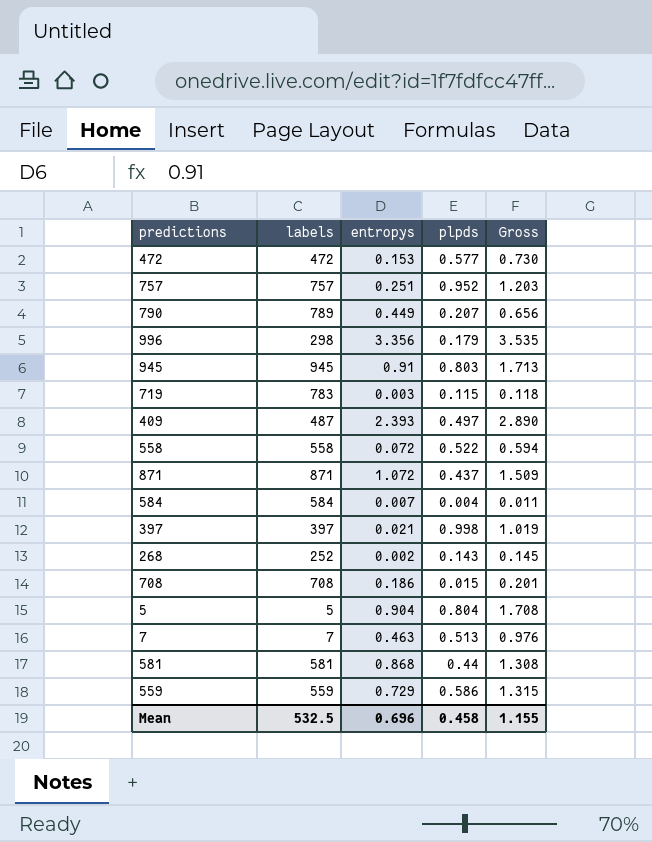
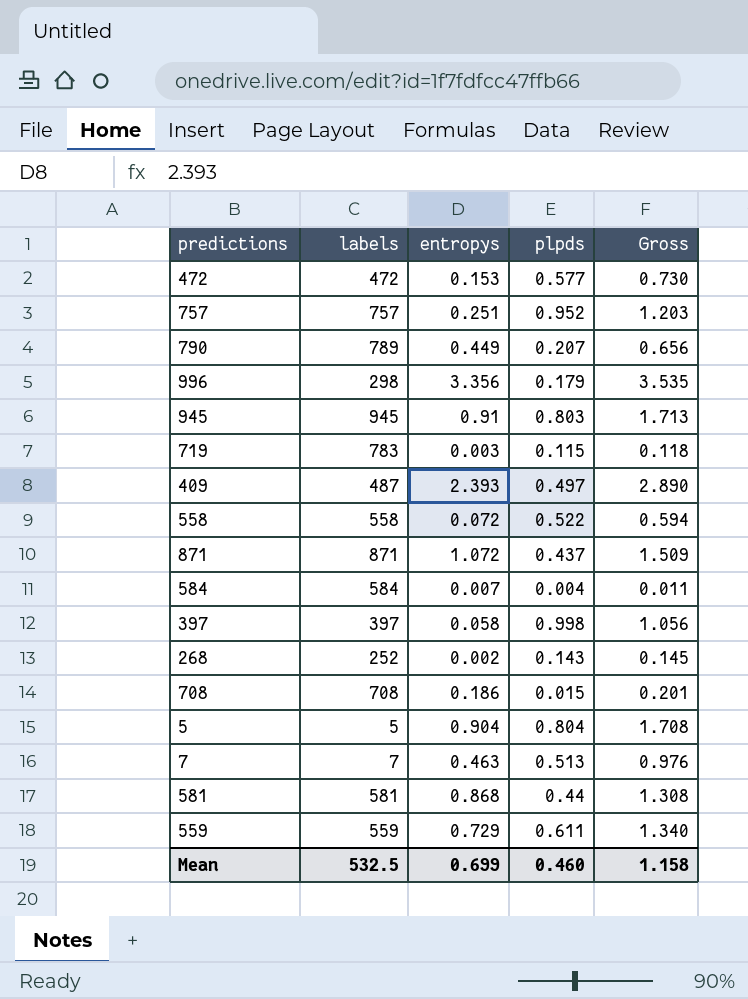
397 | entropys: 0.021 -> 0.058
397 | Gross: 1.019 -> 1.056
559 | plpds: 0.586 -> 0.611
559 | Gross: 1.315 -> 1.340
Mean | entropys: 0.696 -> 0.699
Mean | plpds: 0.458 -> 0.460
Mean | Gross: 1.155 -> 1.158

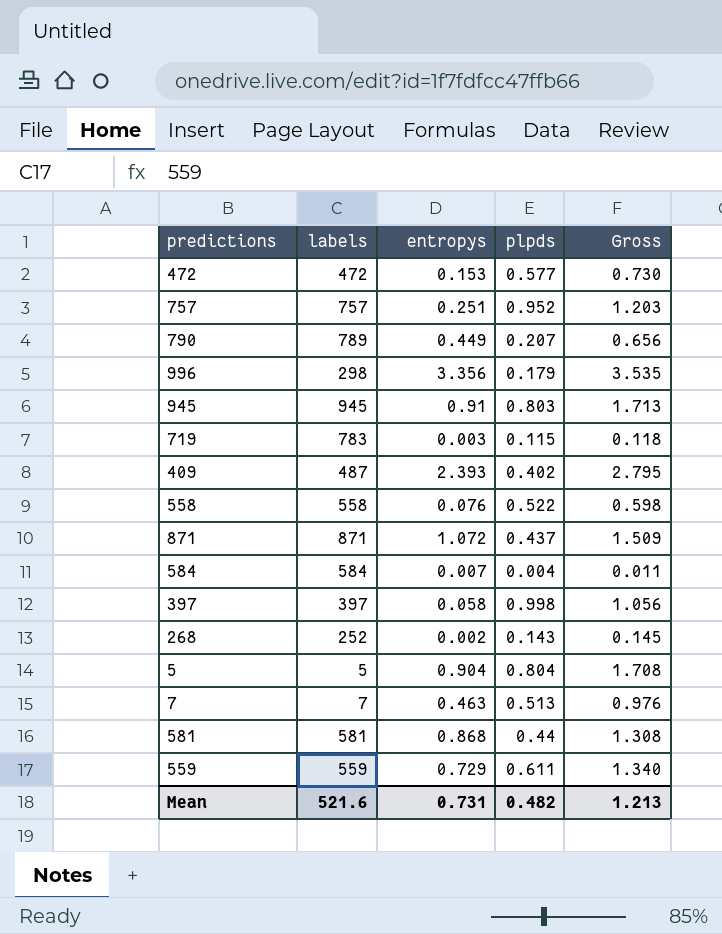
row 708: 708 | 0.186 | 0.015 | 0.201 -> none
409 | plpds: 0.497 -> 0.402
409 | Gross: 2.890 -> 2.795
558 | entropys: 0.072 -> 0.076
558 | Gross: 0.594 -> 0.598
Mean | labels: 532.5 -> 521.6
Mean | entropys: 0.699 -> 0.731
Mean | plpds: 0.460 -> 0.482
Mean | Gross: 1.158 -> 1.213

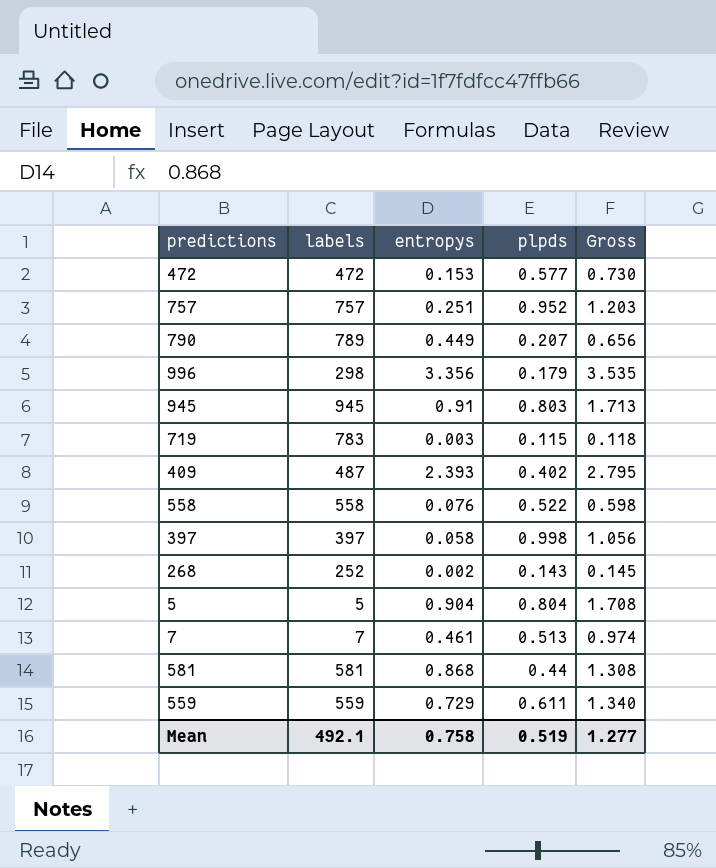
row 871: 871 | 1.072 | 0.437 | 1.509 -> none
row 584: 584 | 0.007 | 0.004 | 0.011 -> none
7 | entropys: 0.463 -> 0.461
7 | Gross: 0.976 -> 0.974
Mean | labels: 521.6 -> 492.1
Mean | entropys: 0.731 -> 0.758
Mean | plpds: 0.482 -> 0.519
Mean | Gross: 1.213 -> 1.277

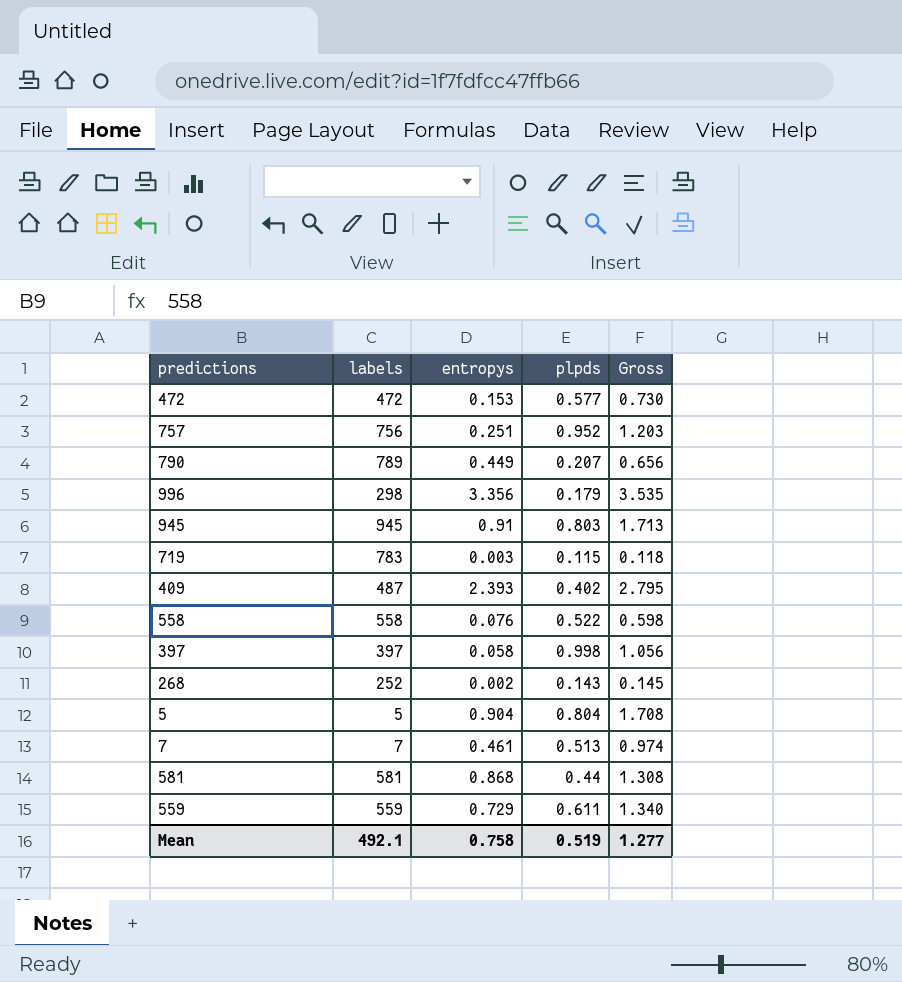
757 | labels: 757 -> 756

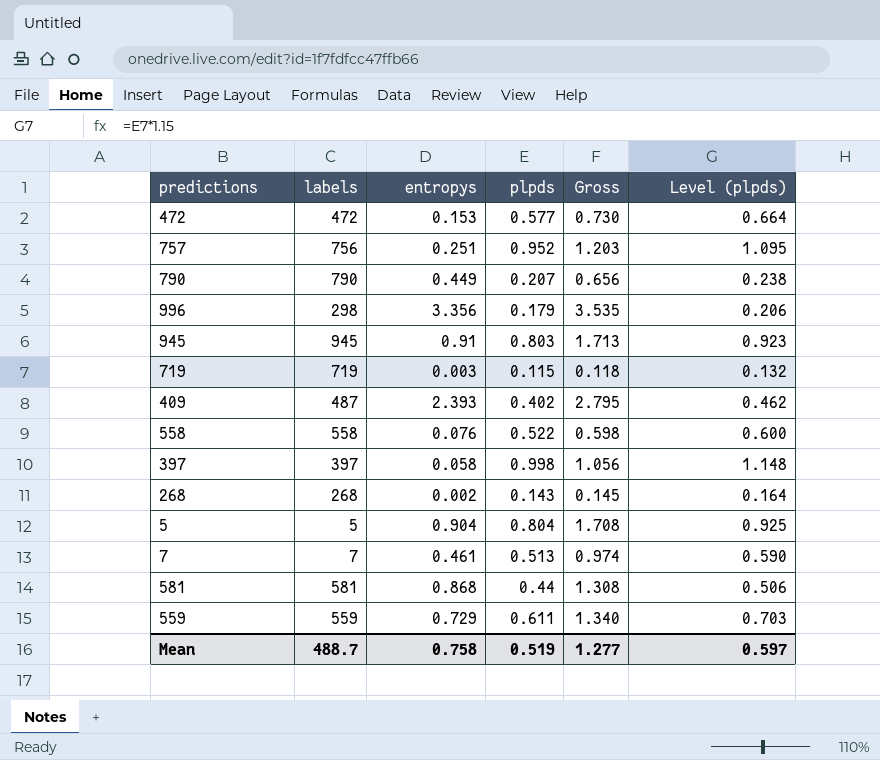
column Level (plpds) | formula: none -> [plpds] * 1.15
790 | labels: 789 -> 790
719 | labels: 783 -> 719
268 | labels: 252 -> 268
Mean | labels: 492.1 -> 488.7

